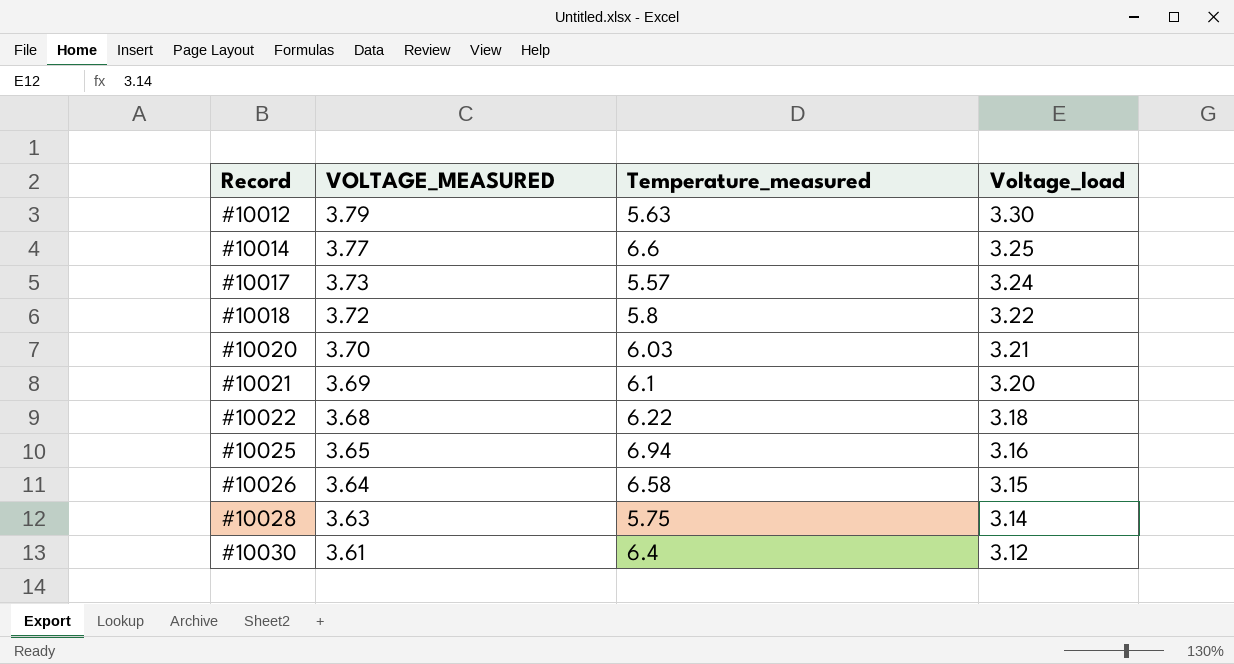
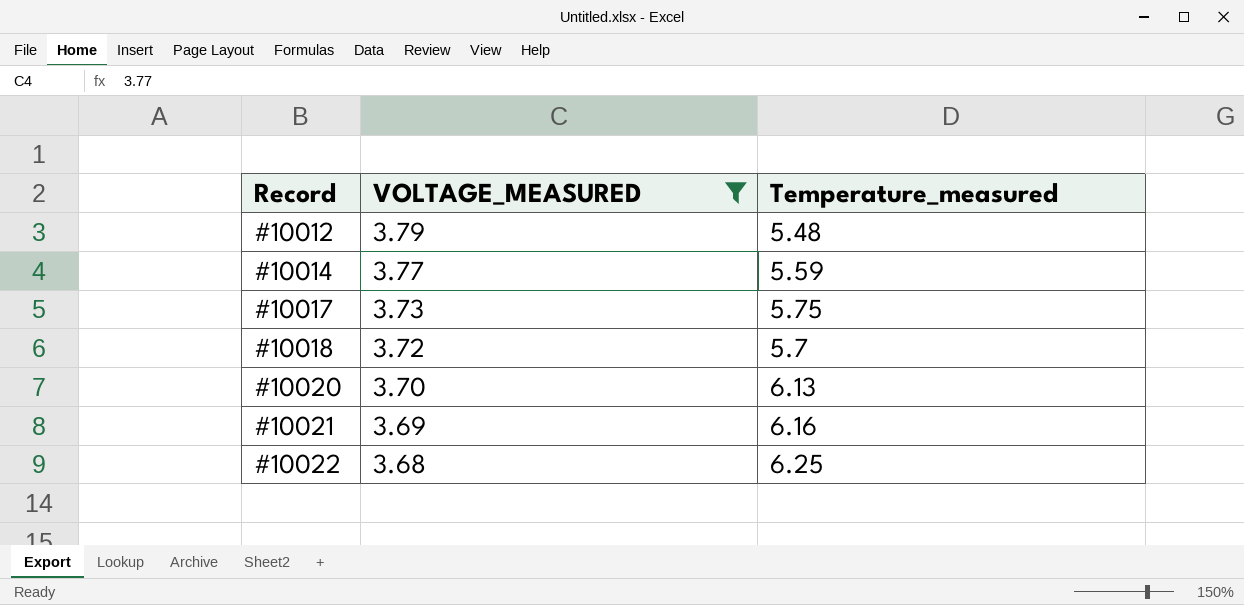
filter: none -> VOLTAGE_MEASURED >= 3.68
column Voltage_load | position: 4 -> none
#10012 | Temperature_measured: 5.63 -> 5.48
#10014 | Temperature_measured: 6.6 -> 5.59
#10017 | Temperature_measured: 5.57 -> 5.75
#10018 | Temperature_measured: 5.8 -> 5.7
#10020 | Temperature_measured: 6.03 -> 6.13
#10021 | Temperature_measured: 6.1 -> 6.16
#10022 | Temperature_measured: 6.22 -> 6.25

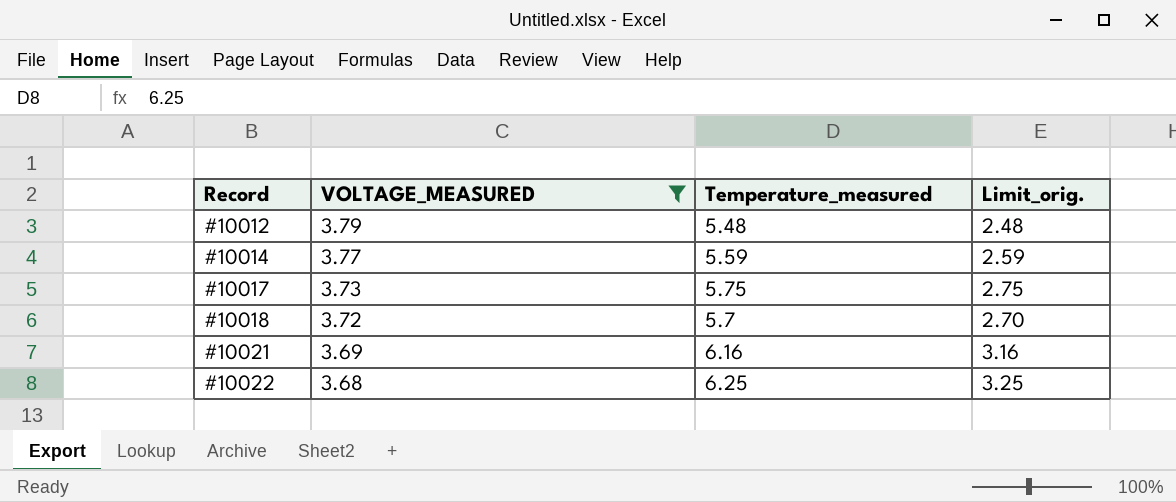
column Limit_orig. | formula: none -> [Temperature_measured] - 3
row #10020: 3.70 | 6.13 -> none

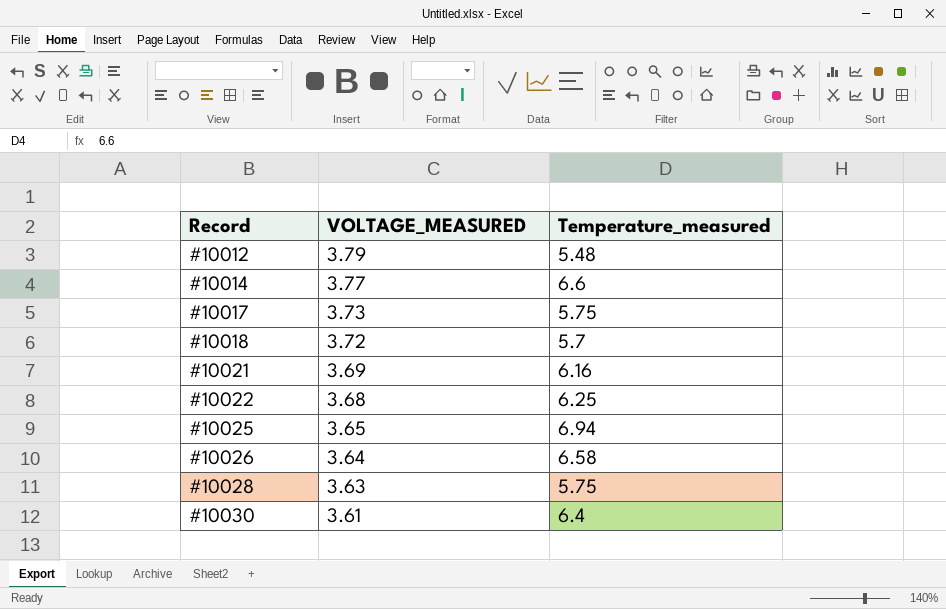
filter: VOLTAGE_MEASURED >= 3.68 -> none
column Limit_orig. | formula: [Temperature_measured] - 3 -> none
#10014 | Temperature_measured: 5.59 -> 6.6

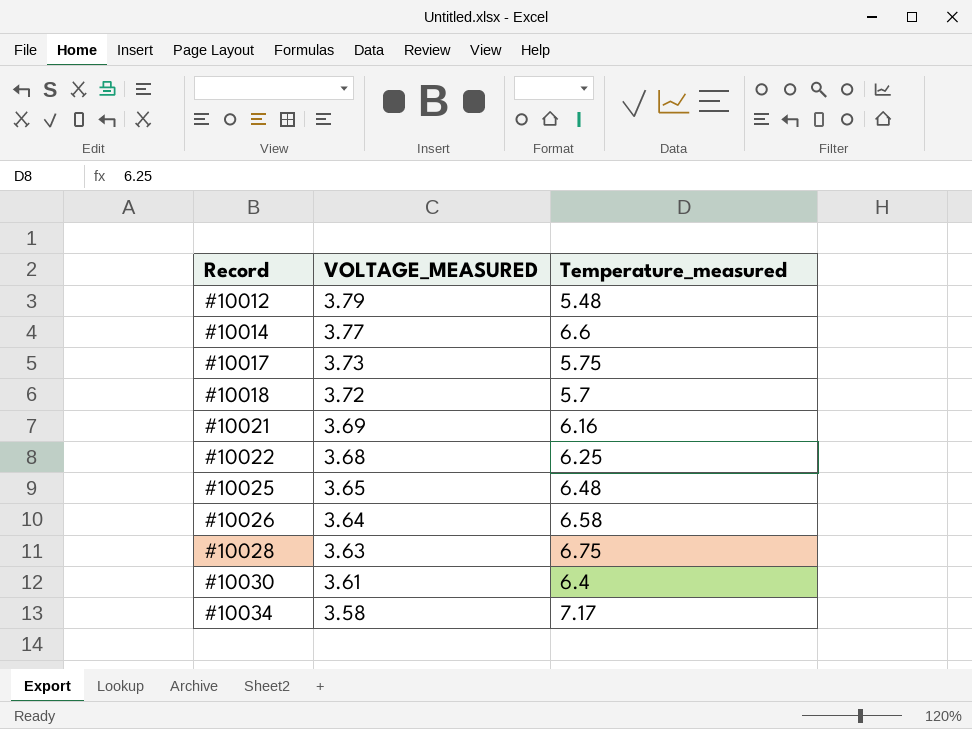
#10025 | Temperature_measured: 6.94 -> 6.48
#10028 | Temperature_measured: 5.75 -> 6.75
row #10034: none -> 3.58 | 7.17

